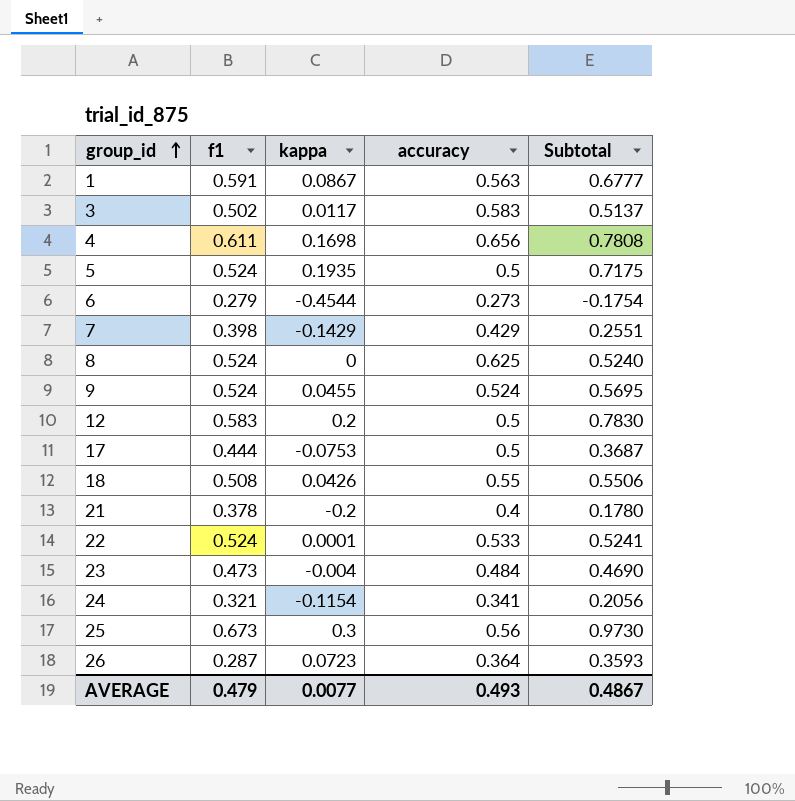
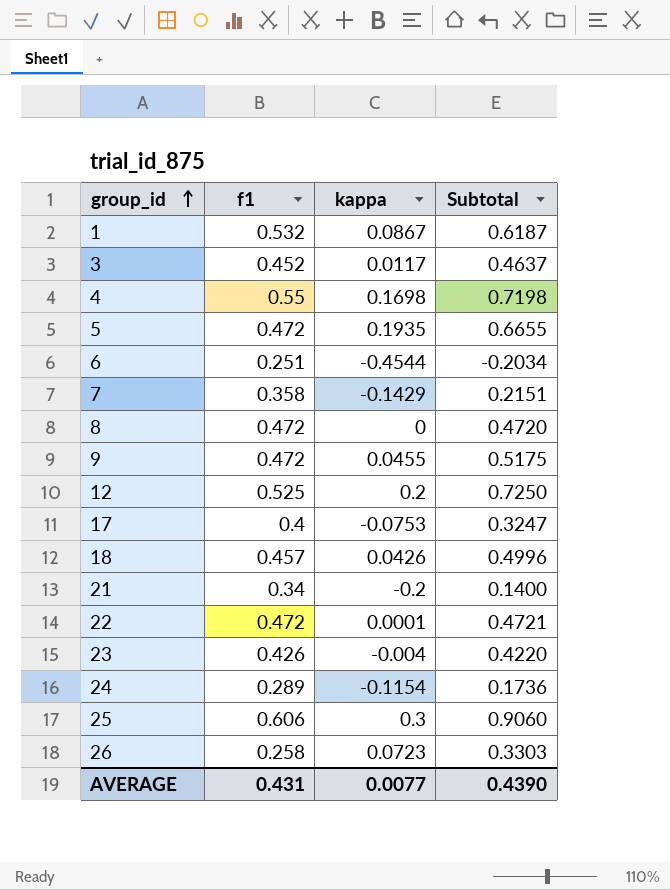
column accuracy | position: 4 -> none
1 | f1: 0.591 -> 0.532
1 | Subtotal: 0.6777 -> 0.6187
3 | f1: 0.502 -> 0.452
3 | Subtotal: 0.5137 -> 0.4637
4 | f1: 0.611 -> 0.55
4 | Subtotal: 0.7808 -> 0.7198
5 | f1: 0.524 -> 0.472
5 | Subtotal: 0.7175 -> 0.6655
6 | f1: 0.279 -> 0.251
6 | Subtotal: -0.1754 -> -0.2034
7 | f1: 0.398 -> 0.358
7 | Subtotal: 0.2551 -> 0.2151
8 | f1: 0.524 -> 0.472
8 | Subtotal: 0.5240 -> 0.4720
9 | f1: 0.524 -> 0.472
9 | Subtotal: 0.5695 -> 0.5175
12 | f1: 0.583 -> 0.525
12 | Subtotal: 0.7830 -> 0.7250
17 | f1: 0.444 -> 0.4
17 | Subtotal: 0.3687 -> 0.3247
18 | f1: 0.508 -> 0.457
18 | Subtotal: 0.5506 -> 0.4996
21 | f1: 0.378 -> 0.34
21 | Subtotal: 0.1780 -> 0.1400
22 | f1: 0.524 -> 0.472
22 | Subtotal: 0.5241 -> 0.4721
23 | f1: 0.473 -> 0.426
23 | Subtotal: 0.4690 -> 0.4220
24 | f1: 0.321 -> 0.289
24 | Subtotal: 0.2056 -> 0.1736
25 | f1: 0.673 -> 0.606
25 | Subtotal: 0.9730 -> 0.9060
26 | f1: 0.287 -> 0.258
26 | Subtotal: 0.3593 -> 0.3303
AVERAGE | f1: 0.479 -> 0.431
AVERAGE | Subtotal: 0.4867 -> 0.4390

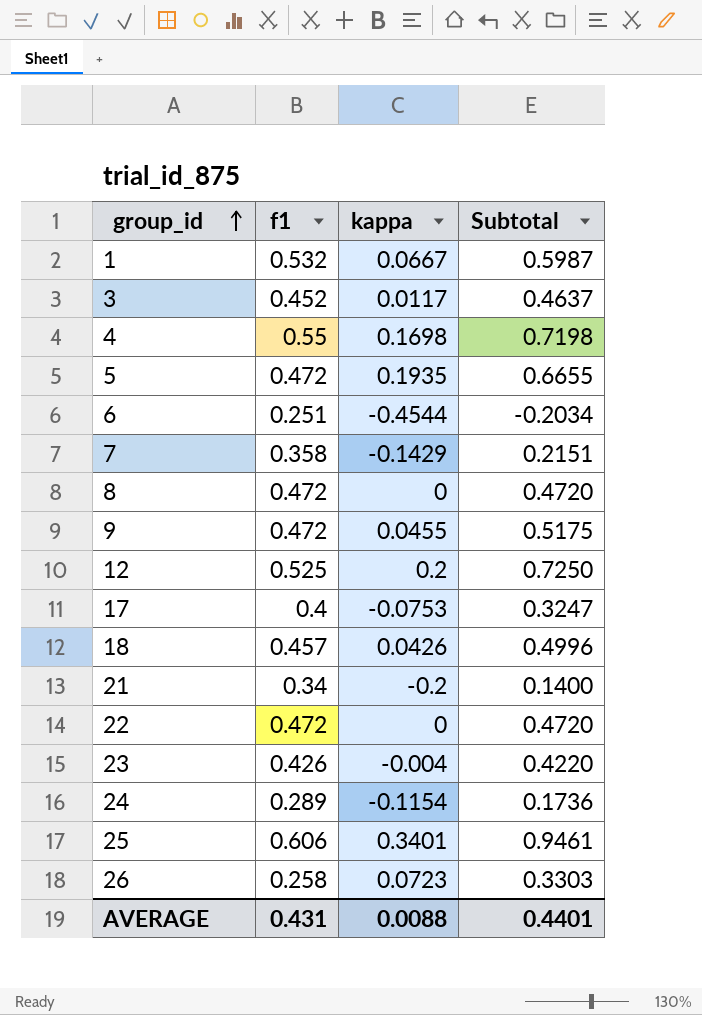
1 | kappa: 0.0867 -> 0.0667
1 | Subtotal: 0.6187 -> 0.5987
22 | kappa: 0.0001 -> 0
22 | Subtotal: 0.4721 -> 0.4720
25 | kappa: 0.3 -> 0.3401
25 | Subtotal: 0.9060 -> 0.9461
AVERAGE | kappa: 0.0077 -> 0.0088
AVERAGE | Subtotal: 0.4390 -> 0.4401

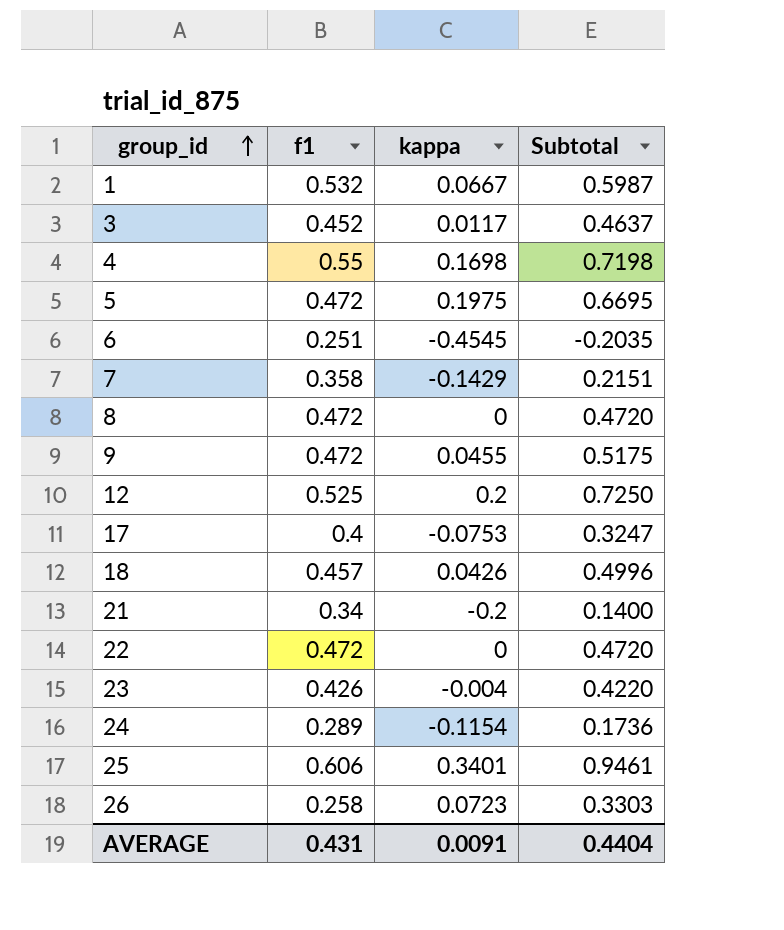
5 | kappa: 0.1935 -> 0.1975
5 | Subtotal: 0.6655 -> 0.6695
6 | kappa: -0.4544 -> -0.4545
6 | Subtotal: -0.2034 -> -0.2035
AVERAGE | kappa: 0.0088 -> 0.0091
AVERAGE | Subtotal: 0.4401 -> 0.4404

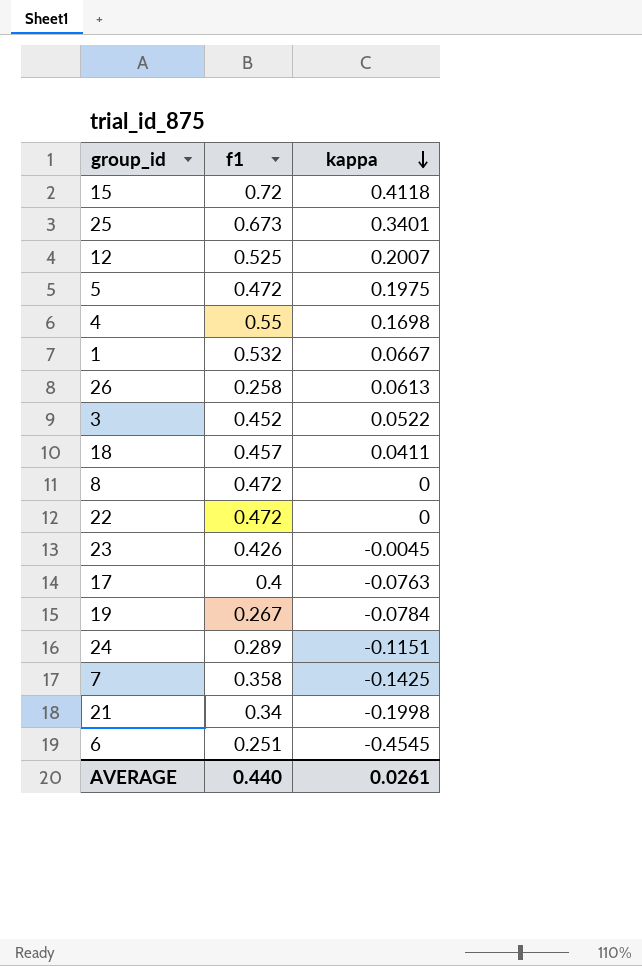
row order: group_id ascending -> kappa descending
column Subtotal | formula: [f1] + [kappa] -> none
row 9: 0.472 | 0.0455 | 0.5175 -> none
row 15: none -> 0.72 | 0.4118
25 | f1: 0.606 -> 0.673
12 | kappa: 0.2 -> 0.2007
26 | kappa: 0.0723 -> 0.0613
3 | kappa: 0.0117 -> 0.0522
18 | kappa: 0.0426 -> 0.0411
23 | kappa: -0.004 -> -0.0045
17 | kappa: -0.0753 -> -0.0763
row 19: none -> 0.267 | -0.0784
24 | kappa: -0.1154 -> -0.1151
7 | kappa: -0.1429 -> -0.1425
21 | kappa: -0.2 -> -0.1998
AVERAGE | f1: 0.431 -> 0.440
AVERAGE | kappa: 0.0091 -> 0.0261

